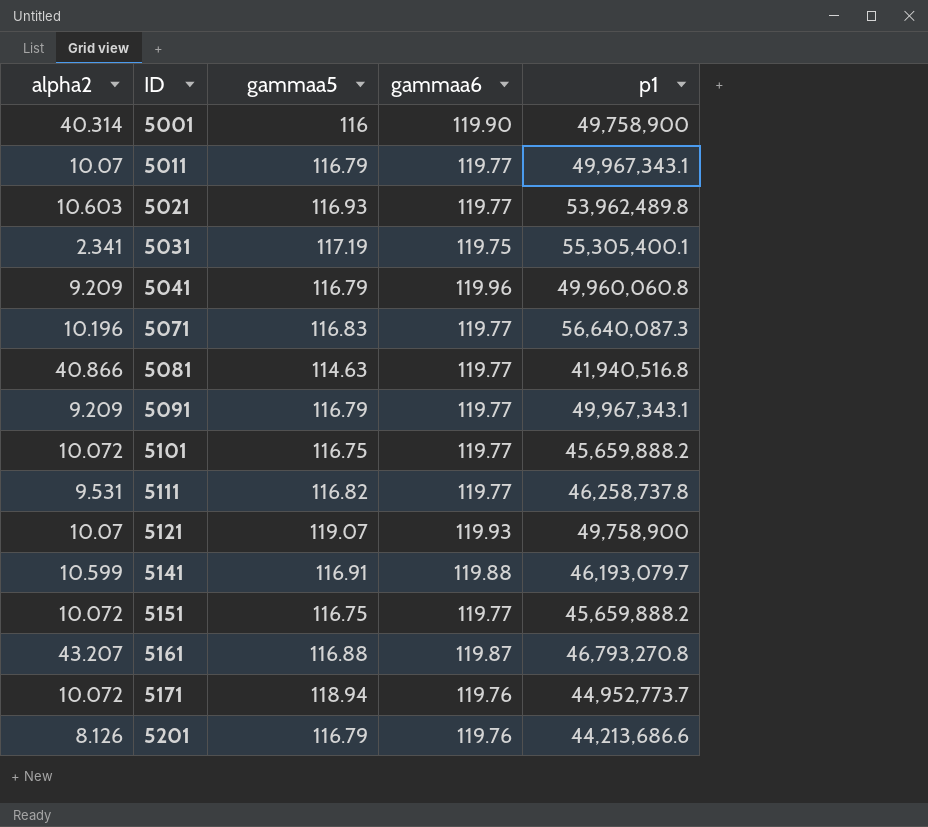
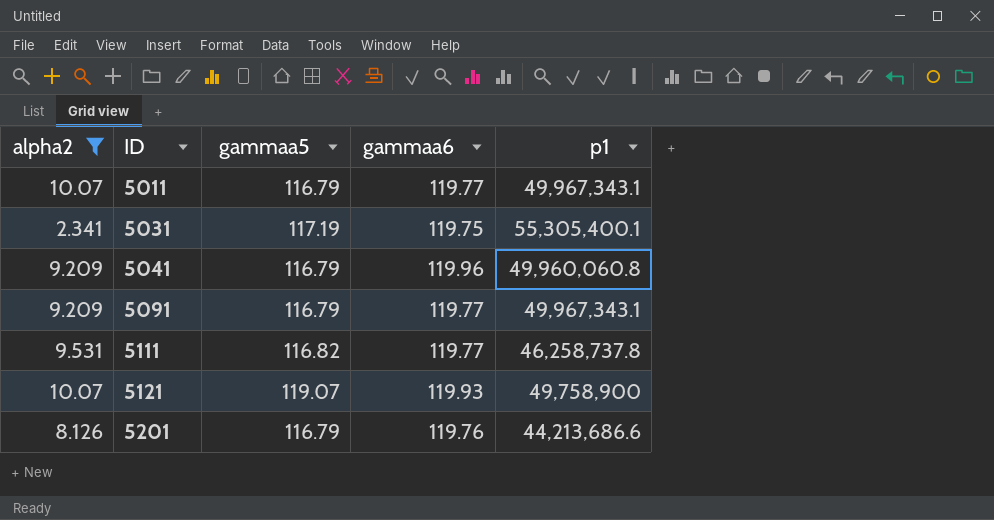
filter: none -> alpha2 <= 10.07

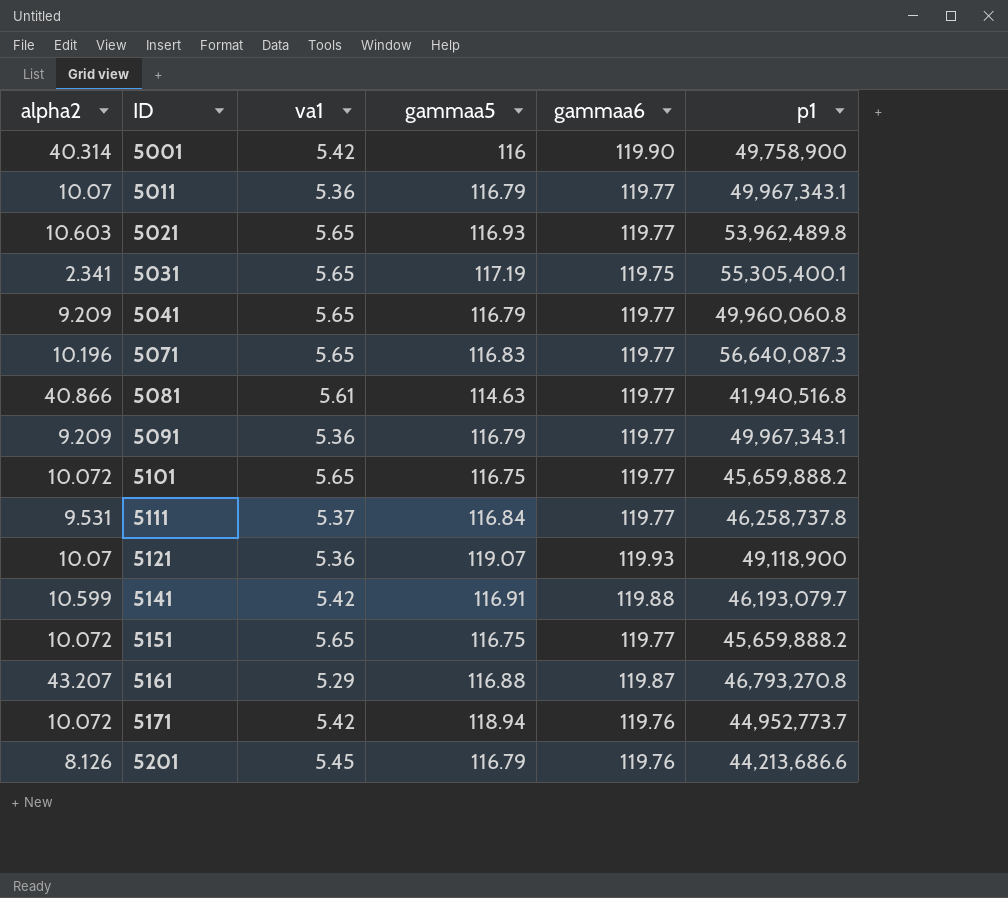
filter: alpha2 <= 10.07 -> none
column va1 | position: none -> 3
5041 | gammaa6: 119.96 -> 119.77
5111 | gammaa5: 116.82 -> 116.84
5121 | p1: 49,758,900 -> 49,118,900

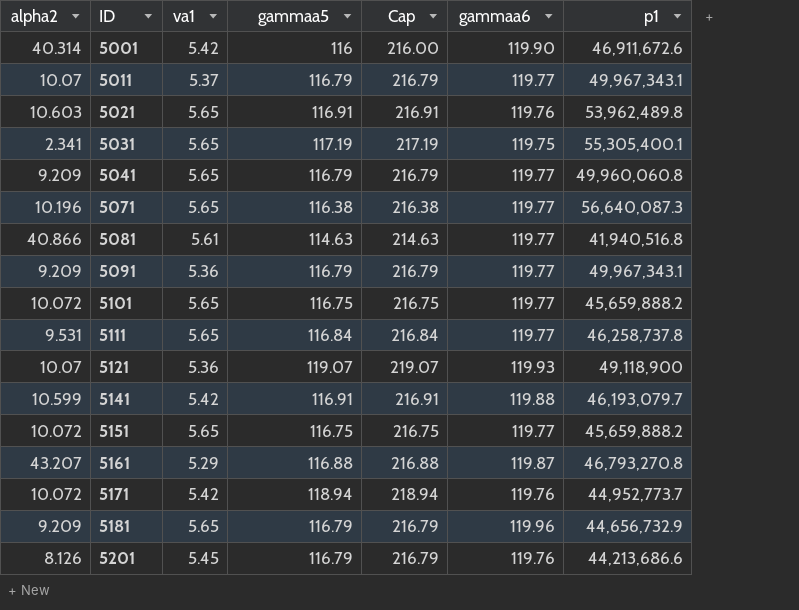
column Cap | formula: none -> [gammaa5] + 100
5001 | p1: 49,758,900 -> 46,911,672.6
5011 | va1: 5.36 -> 5.37
5021 | gammaa5: 116.93 -> 116.91
5021 | gammaa6: 119.77 -> 119.76
5071 | gammaa5: 116.83 -> 116.38
5111 | va1: 5.37 -> 5.65
row 5181: none -> 9.209 | 5.65 | 116.79 | 216.79 | 119.96 | 44,656,732.9

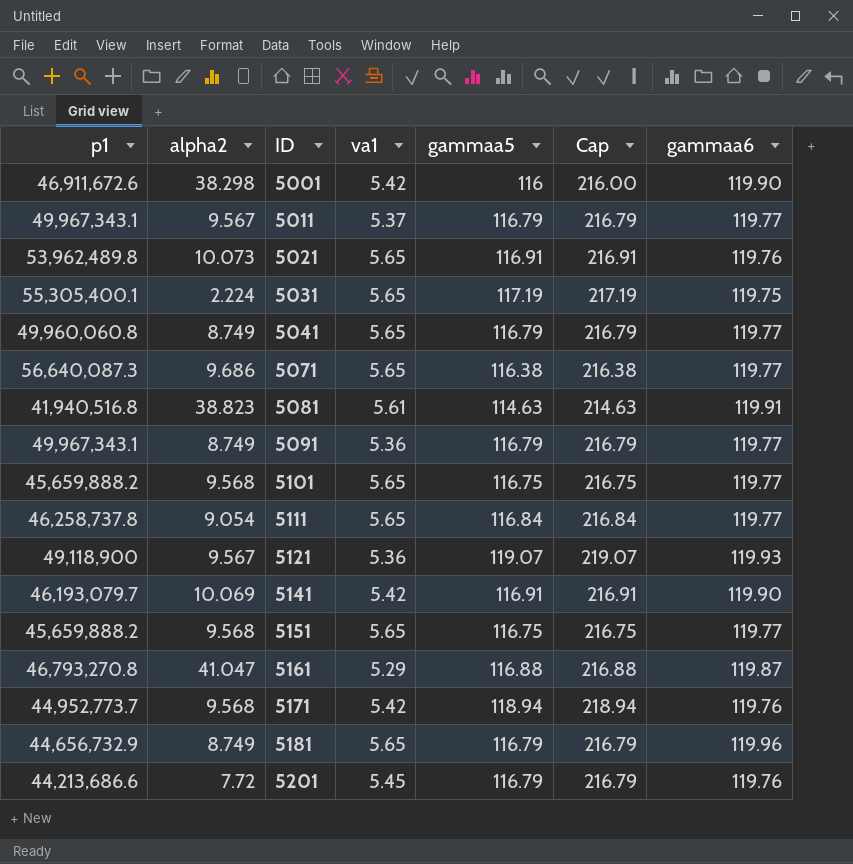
column p1 | position: 7 -> 1
5001 | alpha2: 40.314 -> 38.298
5011 | alpha2: 10.07 -> 9.567
5021 | alpha2: 10.603 -> 10.073
5031 | alpha2: 2.341 -> 2.224
5041 | alpha2: 9.209 -> 8.749
5071 | alpha2: 10.196 -> 9.686
5081 | alpha2: 40.866 -> 38.823
5081 | gammaa6: 119.77 -> 119.91
5091 | alpha2: 9.209 -> 8.749
5101 | alpha2: 10.072 -> 9.568
5111 | alpha2: 9.531 -> 9.054
5121 | alpha2: 10.07 -> 9.567
5141 | alpha2: 10.599 -> 10.069
5141 | gammaa6: 119.88 -> 119.90
5151 | alpha2: 10.072 -> 9.568
5161 | alpha2: 43.207 -> 41.047
5171 | alpha2: 10.072 -> 9.568
5181 | alpha2: 9.209 -> 8.749
5201 | alpha2: 8.126 -> 7.72

